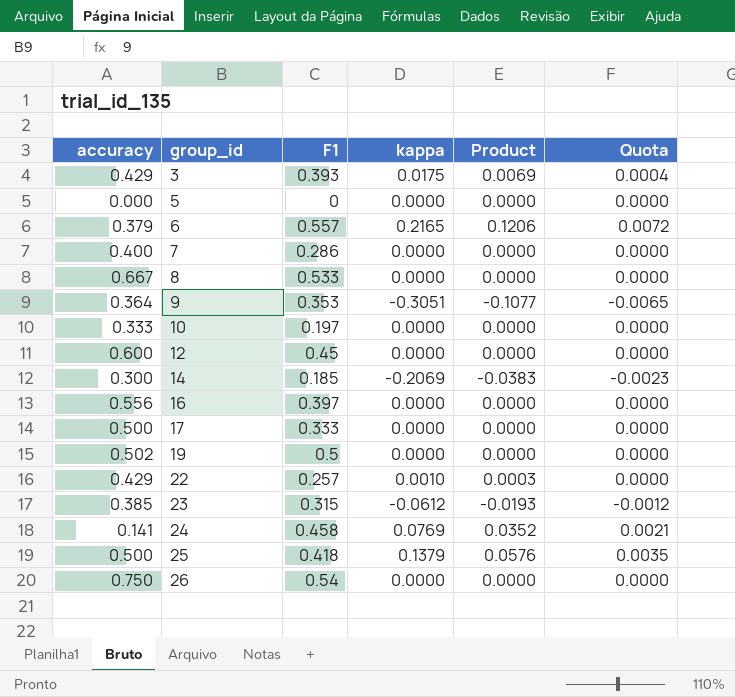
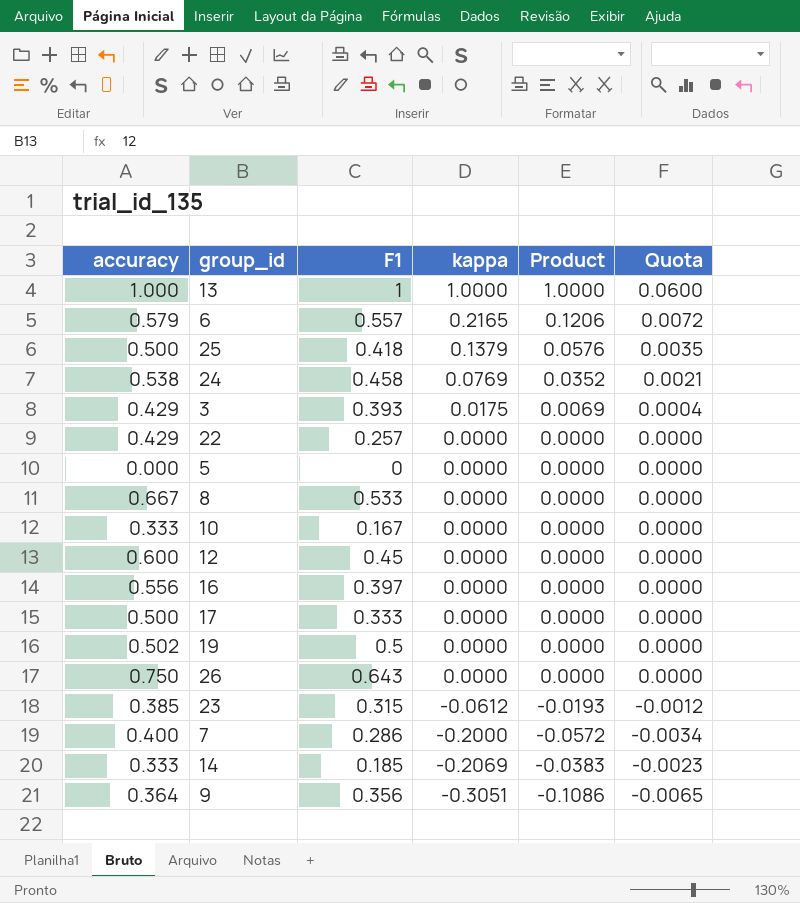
row order: group_id ascending -> kappa descending
row 13: none -> 1.000 | 1 | 1.0000 | 1.0000 | 0.0600
6 | accuracy: 0.379 -> 0.579
24 | accuracy: 0.141 -> 0.538
22 | kappa: 0.0010 -> 0.0000
22 | Product: 0.0003 -> 0.0000
10 | F1: 0.197 -> 0.167
26 | F1: 0.54 -> 0.643
7 | kappa: 0.0000 -> -0.2000
7 | Product: 0.0000 -> -0.0572
7 | Quota: 0.0000 -> -0.0034
14 | accuracy: 0.300 -> 0.333
9 | F1: 0.353 -> 0.356
9 | Product: -0.1077 -> -0.1086

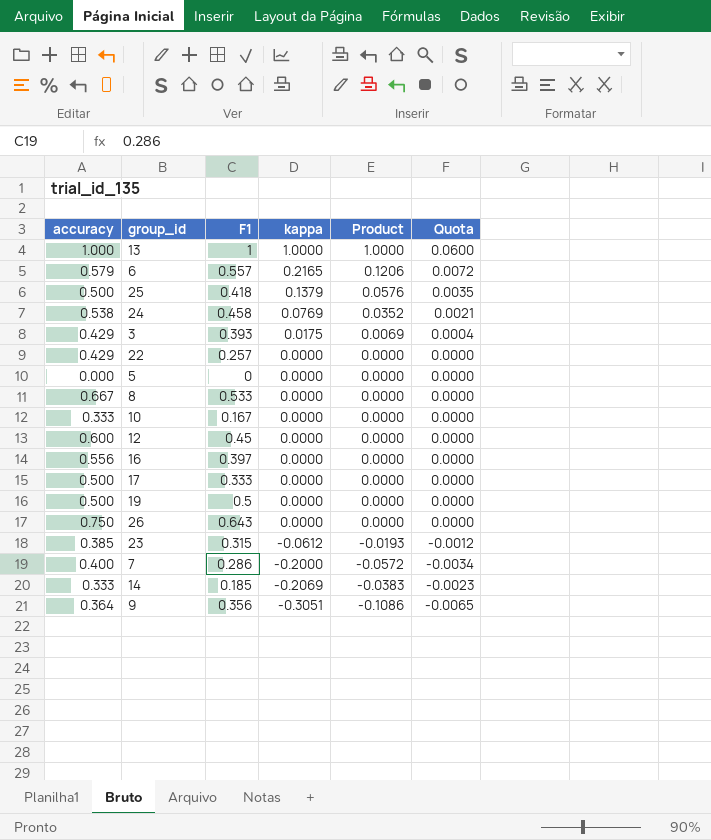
19 | accuracy: 0.502 -> 0.500

